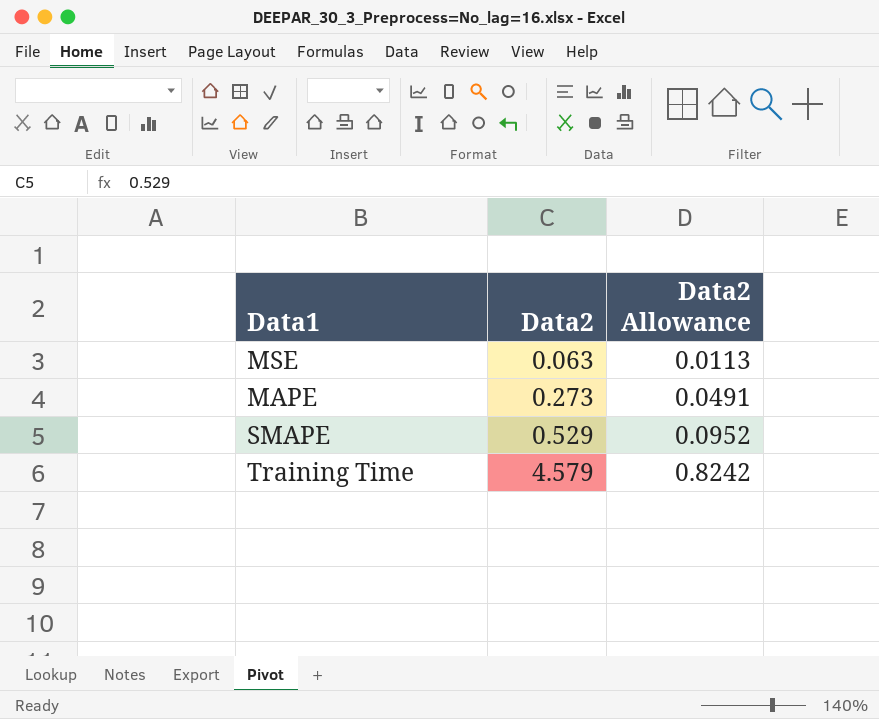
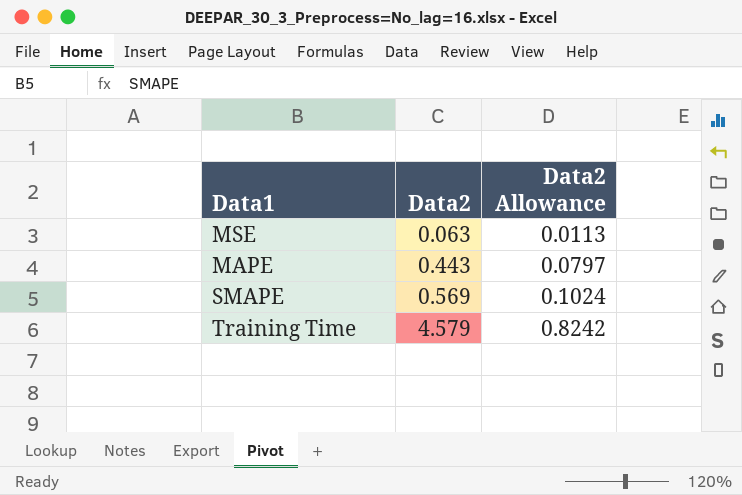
MAPE | Data2: 0.273 -> 0.443
MAPE | Data2 Allowance: 0.0491 -> 0.0797
SMAPE | Data2: 0.529 -> 0.569
SMAPE | Data2 Allowance: 0.0952 -> 0.1024

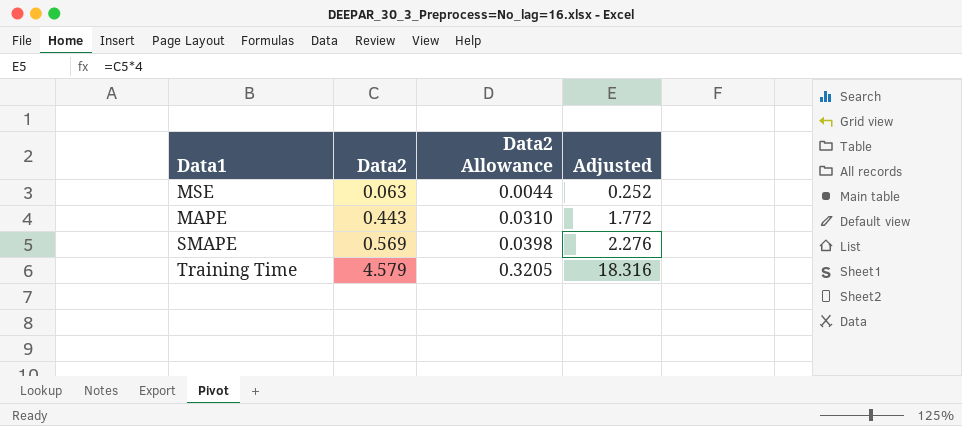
column Data2 Allowance | formula: [Data2] * 0.18 -> [Data2] * 0.07
column Adjusted | formula: none -> [Data2] * 4

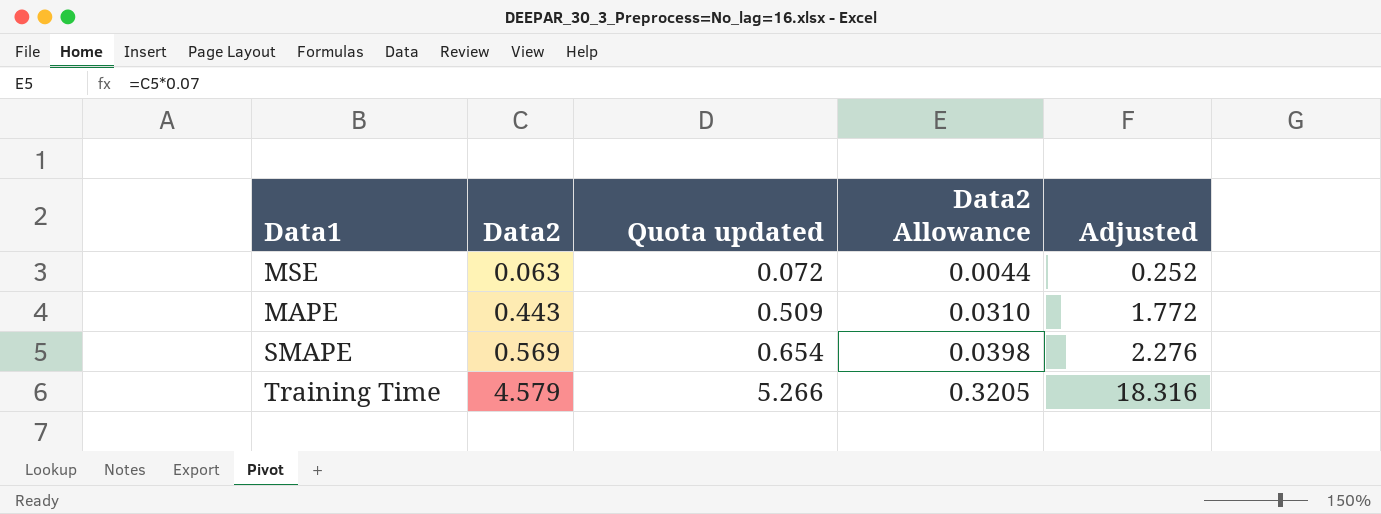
column Quota updated | formula: none -> [Data2] * 1.15

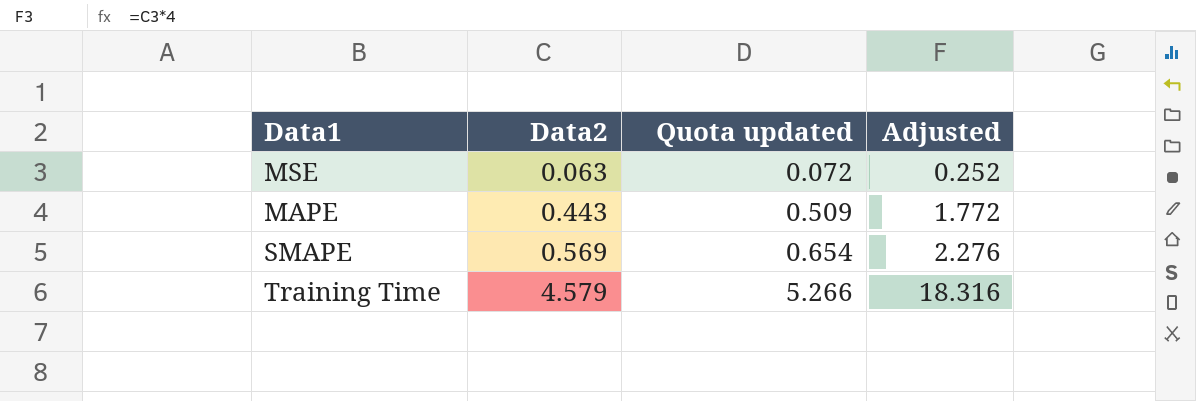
column Data2 Allowance | formula: [Data2] * 0.07 -> none

